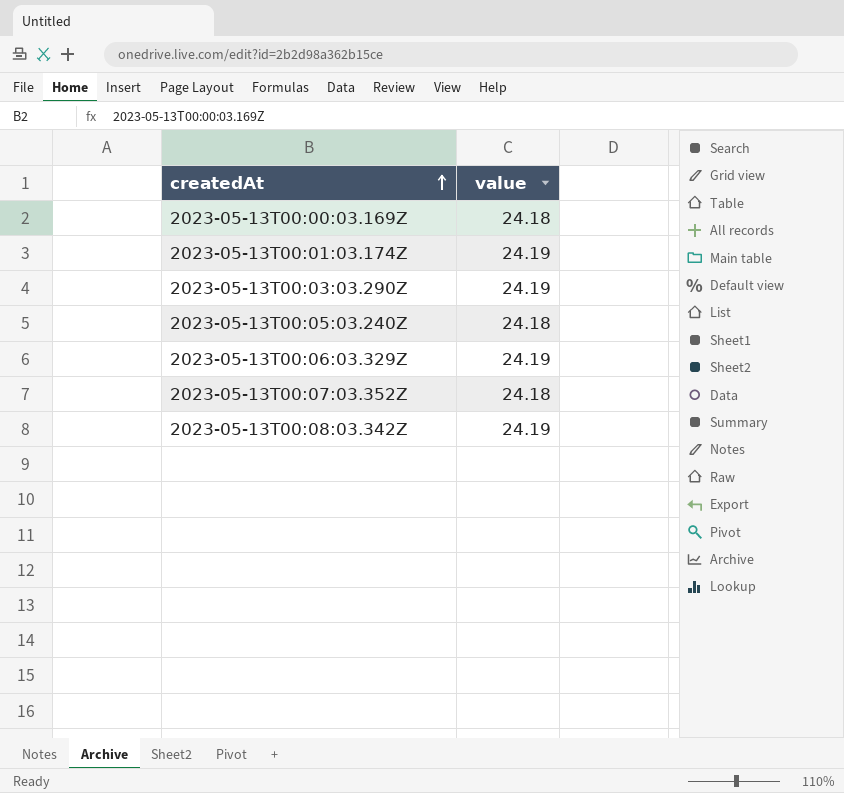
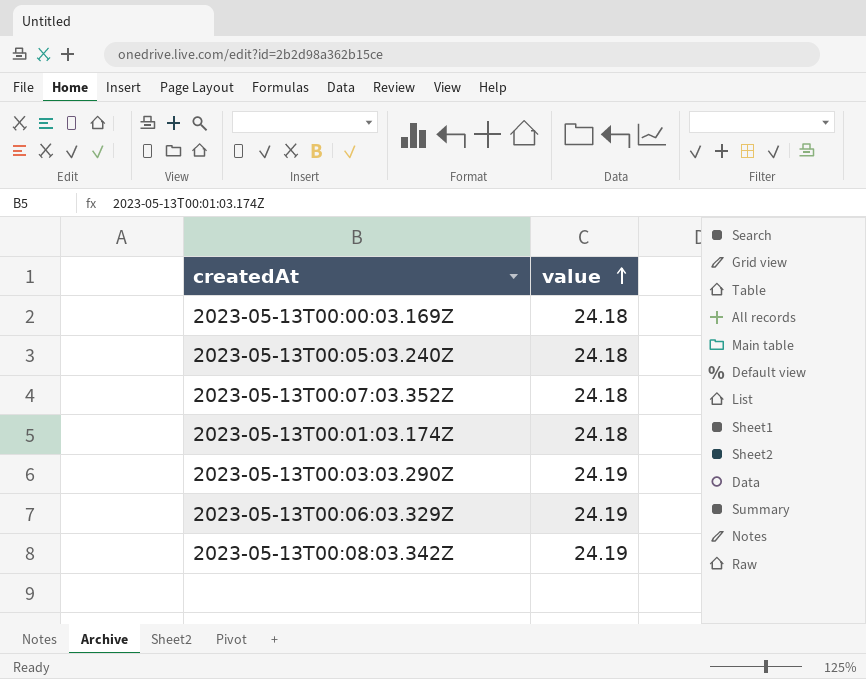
row order: createdAt ascending -> value ascending
2023-05-13T00:01:03.174Z | value: 24.19 -> 24.18

